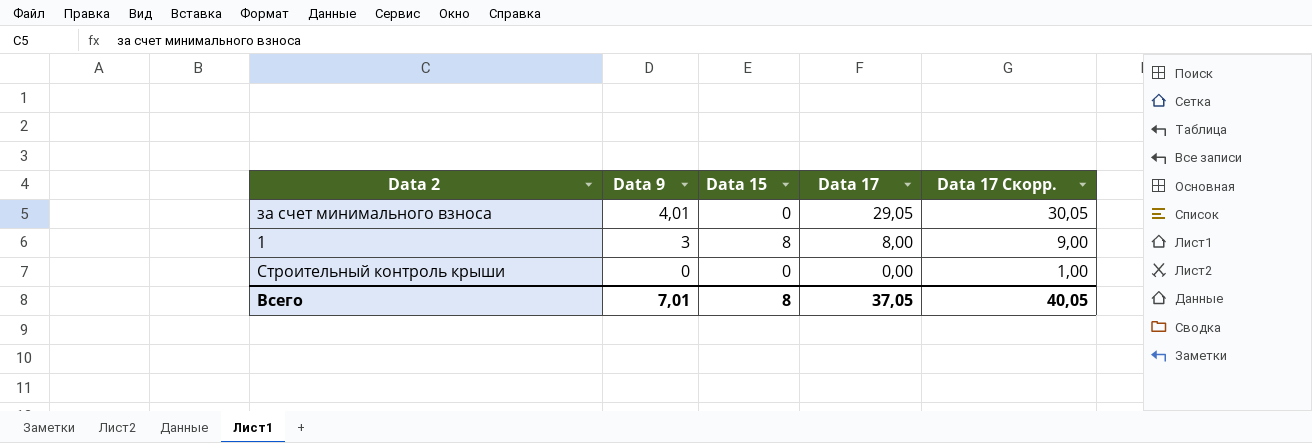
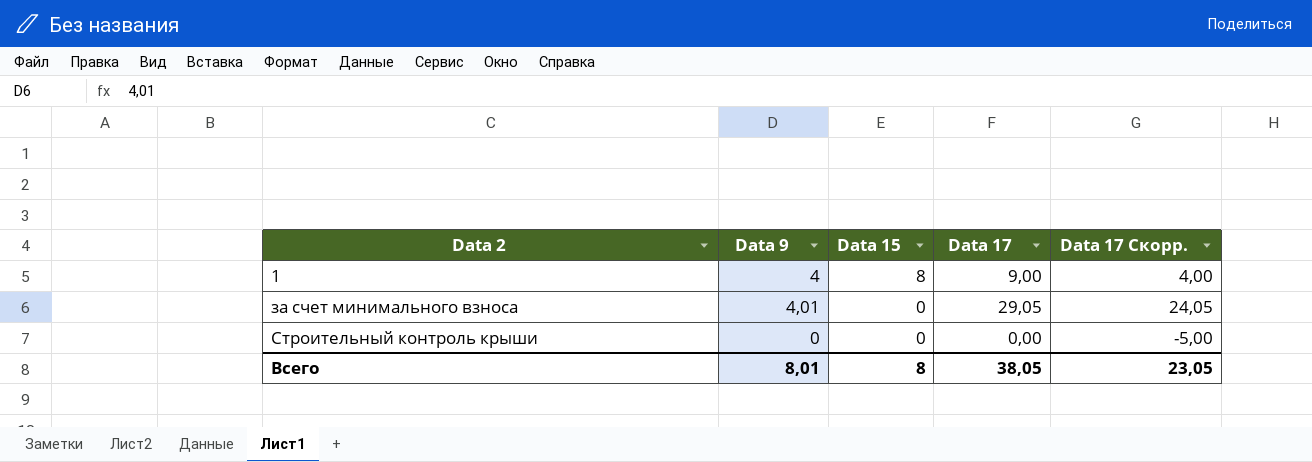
row order: Data 9 descending -> Data 2 ascending
column Data 17 Скорр. | formula: [Data 17] + 1 -> [Data 17] - 5
1 | Data 9: 3 -> 4
1 | Data 17: 8,00 -> 9,00
Всего | Data 9: 7,01 -> 8,01
Всего | Data 17: 37,05 -> 38,05
Всего | Data 17 Скорр.: 40,05 -> 23,05

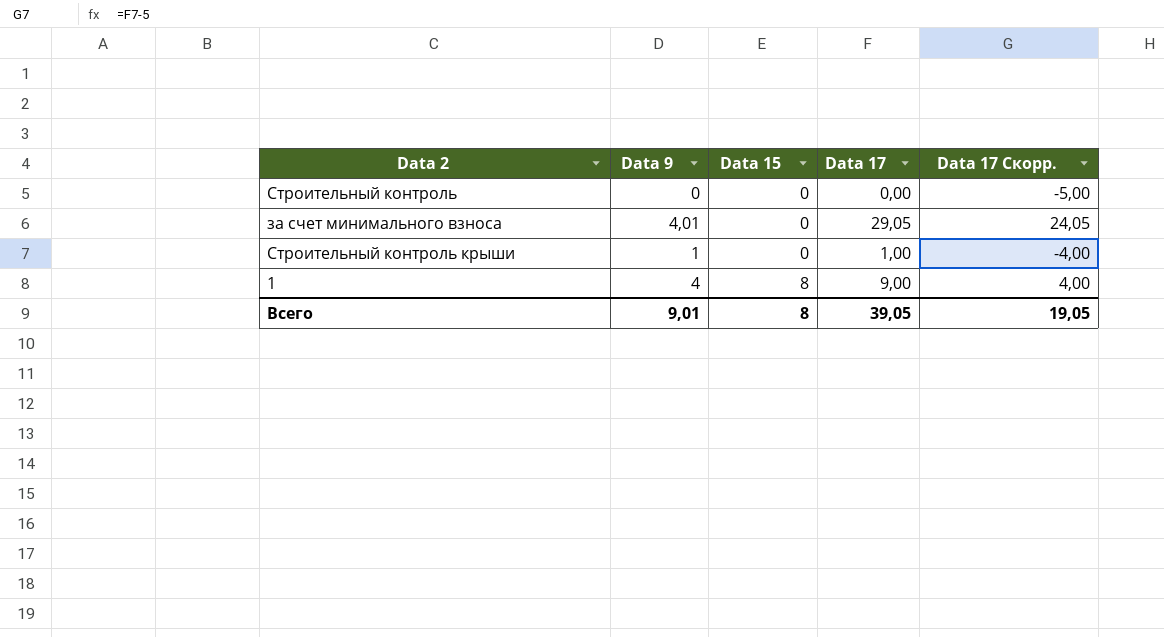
row order: Data 2 ascending -> Data 15 ascending
row Строительный контроль: none -> 0 | 0 | 0,00 | -5,00
Строительный контроль крыши | Data 9: 0 -> 1
Строительный контроль крыши | Data 17: 0,00 -> 1,00
Строительный контроль крыши | Data 17 Скорр.: -5,00 -> -4,00
Всего | Data 9: 8,01 -> 9,01
Всего | Data 17: 38,05 -> 39,05
Всего | Data 17 Скорр.: 23,05 -> 19,05

